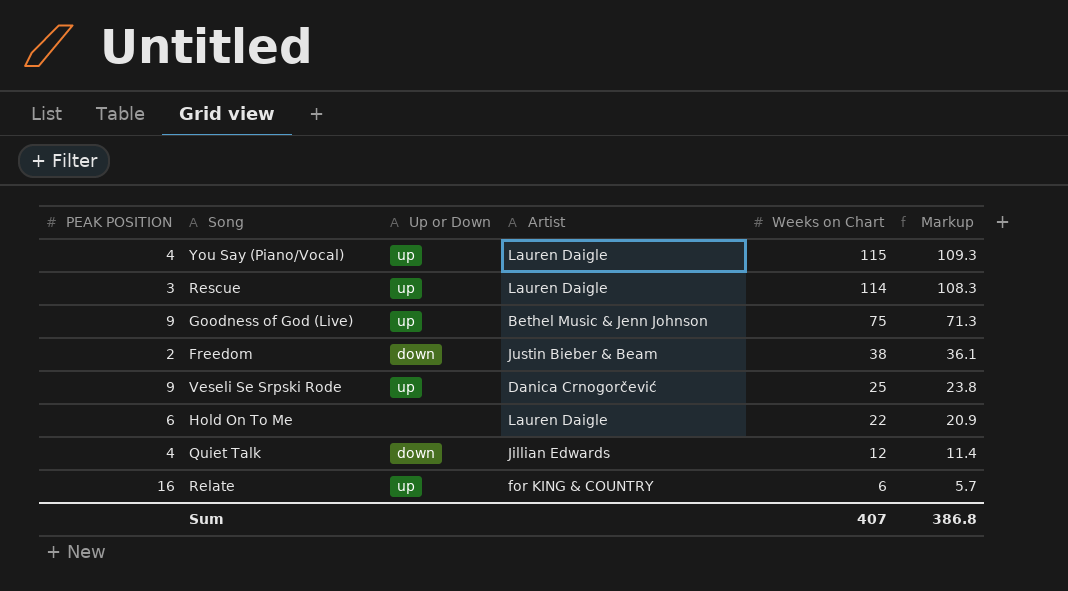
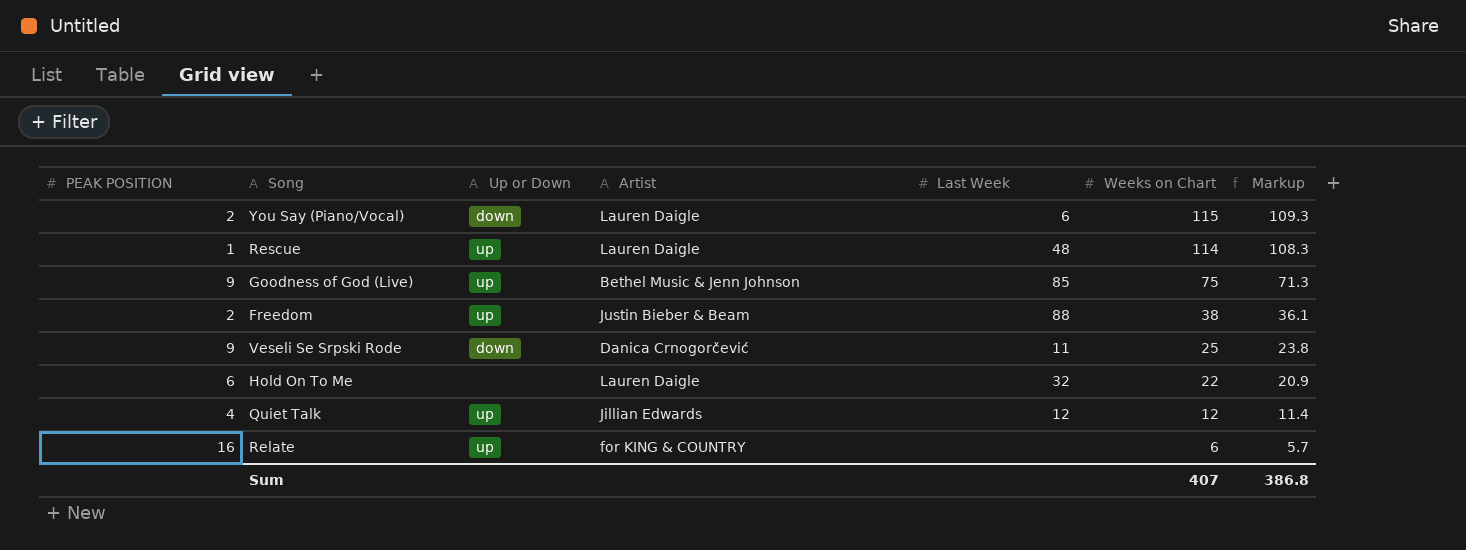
column Last Week | position: none -> 5
You Say (Piano/Vocal) | PEAK POSITION: 4 -> 2
You Say (Piano/Vocal) | Up or Down: up -> down
Rescue | PEAK POSITION: 3 -> 1
Freedom | Up or Down: down -> up
Veseli Se Srpski Rode | Up or Down: up -> down
Quiet Talk | Up or Down: down -> up

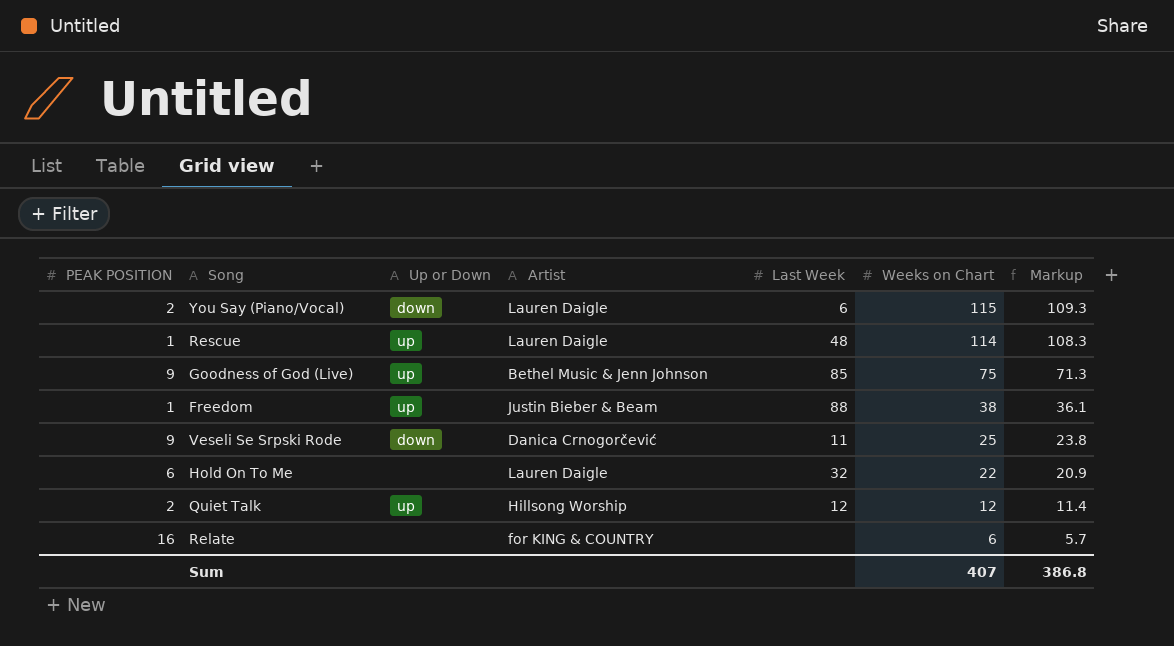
Freedom | PEAK POSITION: 2 -> 1
Quiet Talk | PEAK POSITION: 4 -> 2
Quiet Talk | Artist: Jillian Edwards -> Hillsong Worship
Relate | Up or Down: up -> none

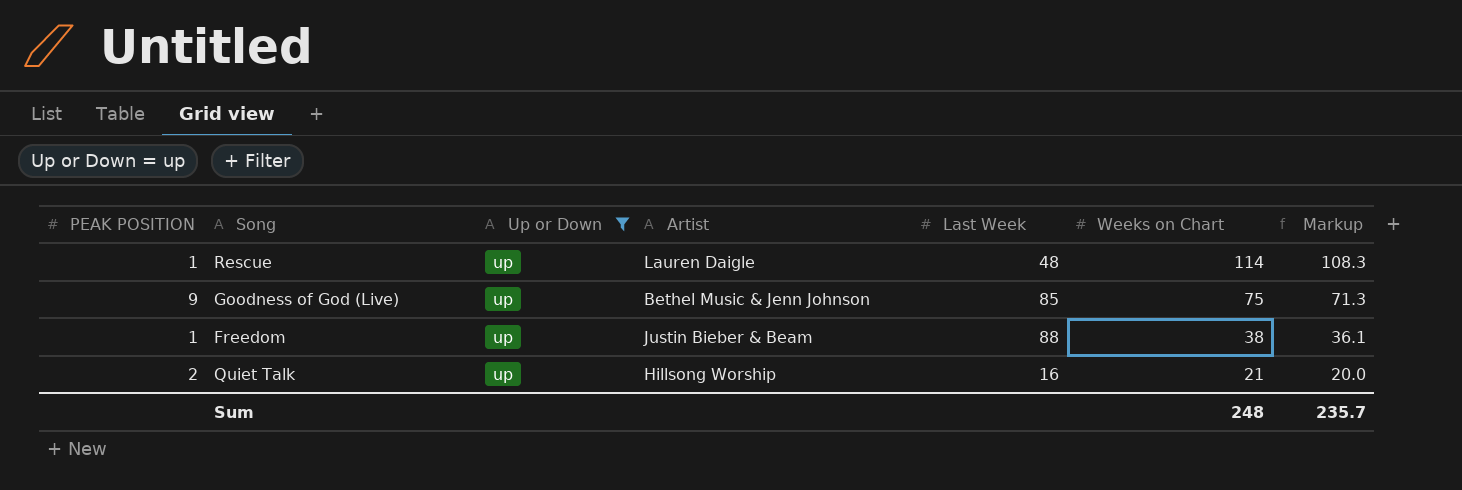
filter: none -> Up or Down = up
Quiet Talk | Last Week: 12 -> 16
Quiet Talk | Weeks on Chart: 12 -> 21
Quiet Talk | Markup: 11.4 -> 20.0
Sum | Weeks on Chart: 407 -> 248
Sum | Markup: 386.8 -> 235.7

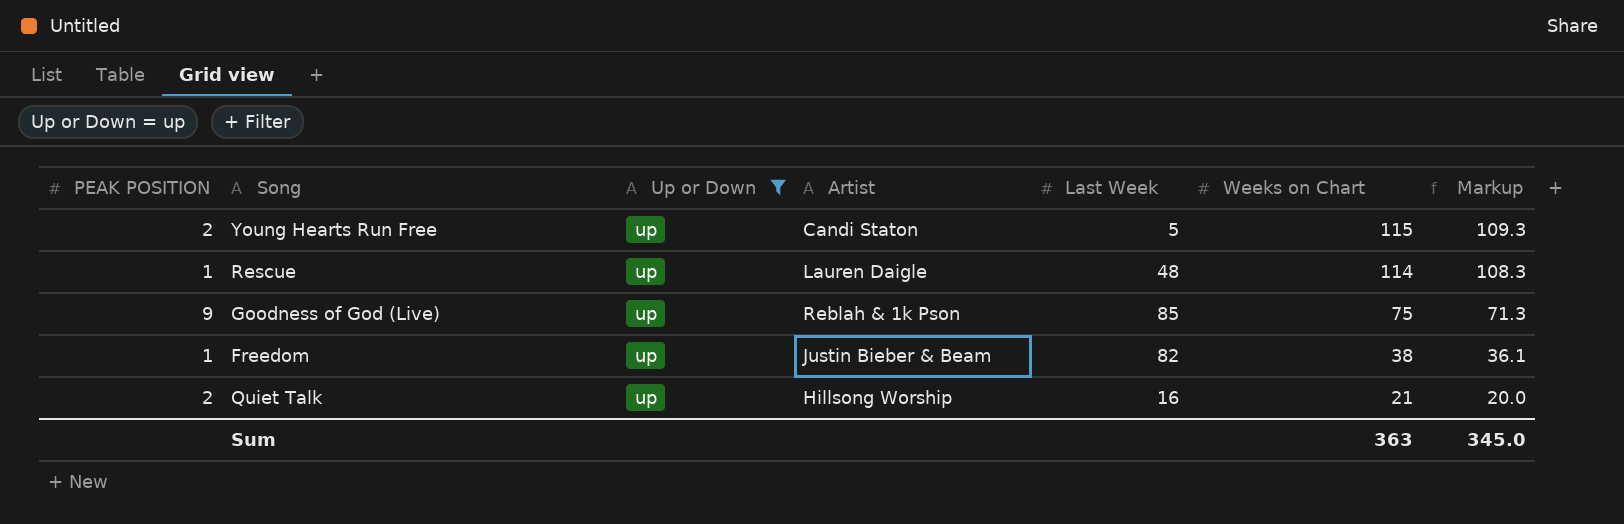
row Young Hearts Run Free: none -> 2 | up | Candi Staton | 5 | 115 | 109.3
Goodness of God (Live) | Artist: Bethel Music & Jenn Johnson -> Reblah & 1k Pson
Freedom | Last Week: 88 -> 82
Sum | Weeks on Chart: 248 -> 363
Sum | Markup: 235.7 -> 345.0

